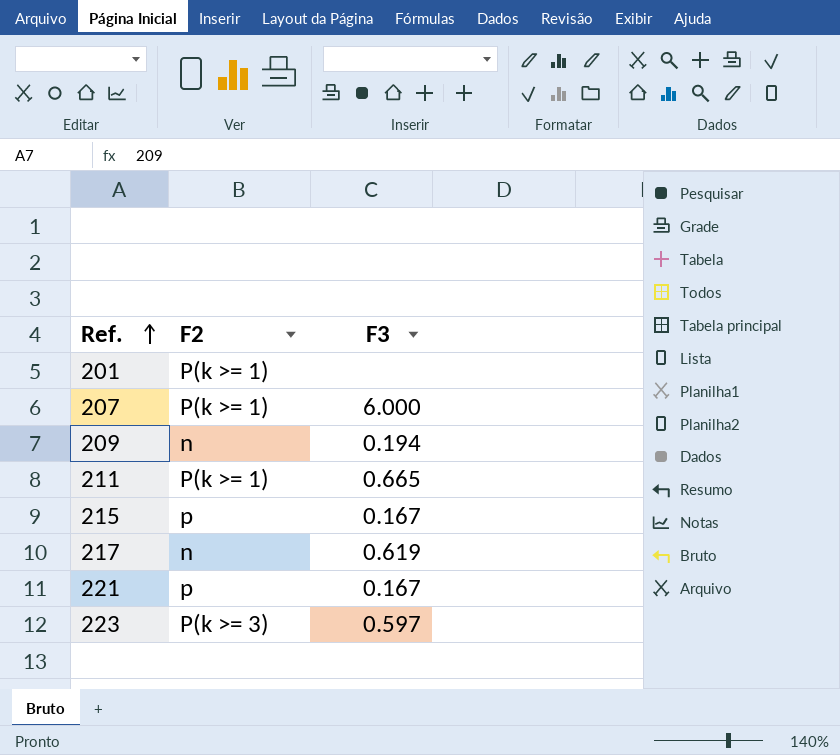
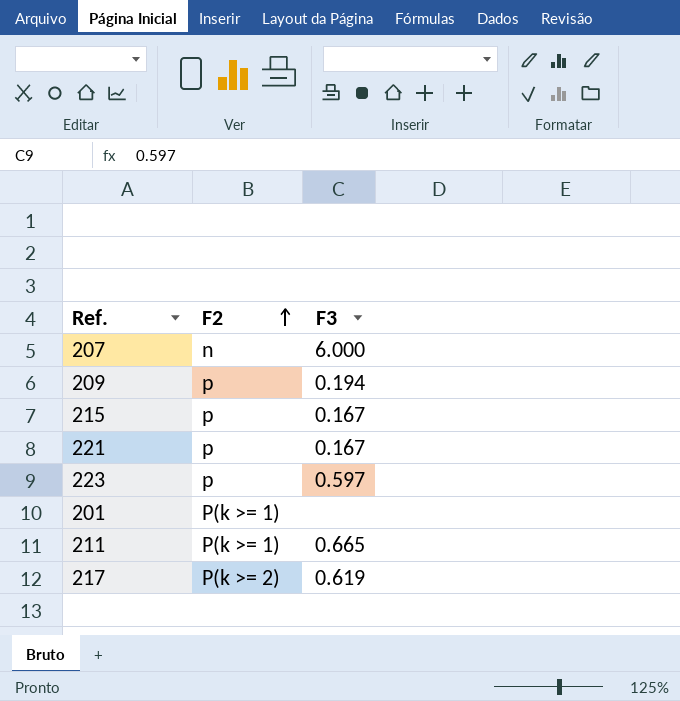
row order: Ref. ascending -> F2 ascending
207 | F2: P(k >= 1) -> n
209 | F2: n -> p
223 | F2: P(k >= 3) -> p
217 | F2: n -> P(k >= 2)

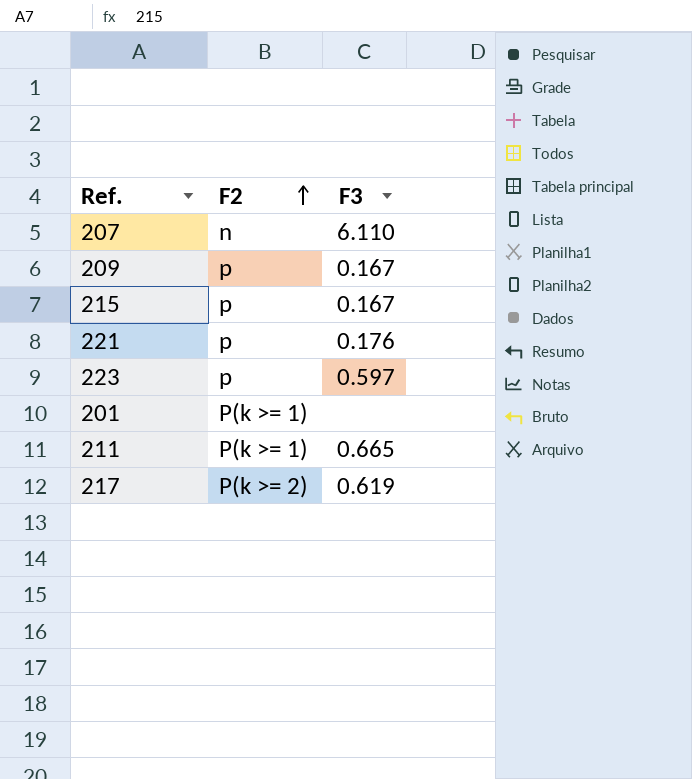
207 | F3: 6.000 -> 6.110
209 | F3: 0.194 -> 0.167
221 | F3: 0.167 -> 0.176

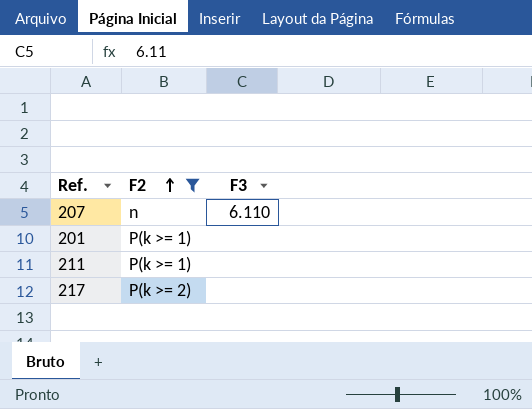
filter: none -> F2 != p
211 | F3: 0.665 -> none
217 | F3: 0.619 -> none

